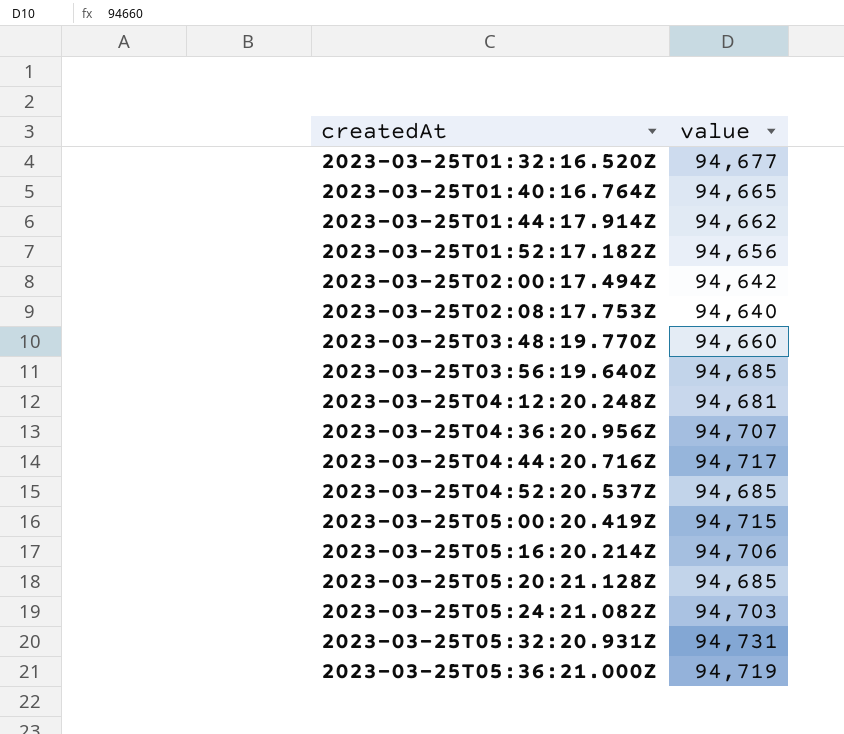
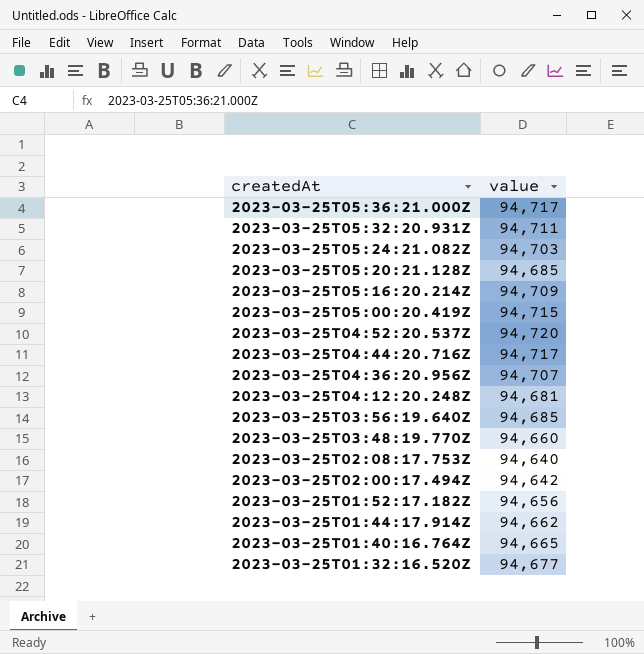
row order: createdAt ascending -> createdAt descending
2023-03-25T05:36:21.000Z | value: 94,719 -> 94,717
2023-03-25T05:32:20.931Z | value: 94,731 -> 94,711
2023-03-25T05:16:20.214Z | value: 94,706 -> 94,709
2023-03-25T04:52:20.537Z | value: 94,685 -> 94,720

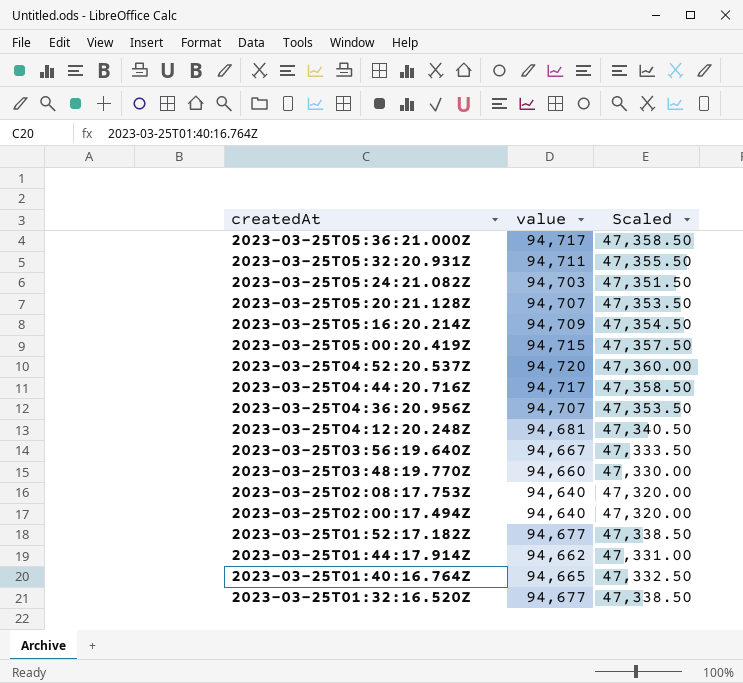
column Scaled | formula: none -> [value] * 0.5
2023-03-25T05:20:21.128Z | value: 94,685 -> 94,707
2023-03-25T03:56:19.640Z | value: 94,685 -> 94,667
2023-03-25T02:00:17.494Z | value: 94,642 -> 94,640
2023-03-25T01:52:17.182Z | value: 94,656 -> 94,677

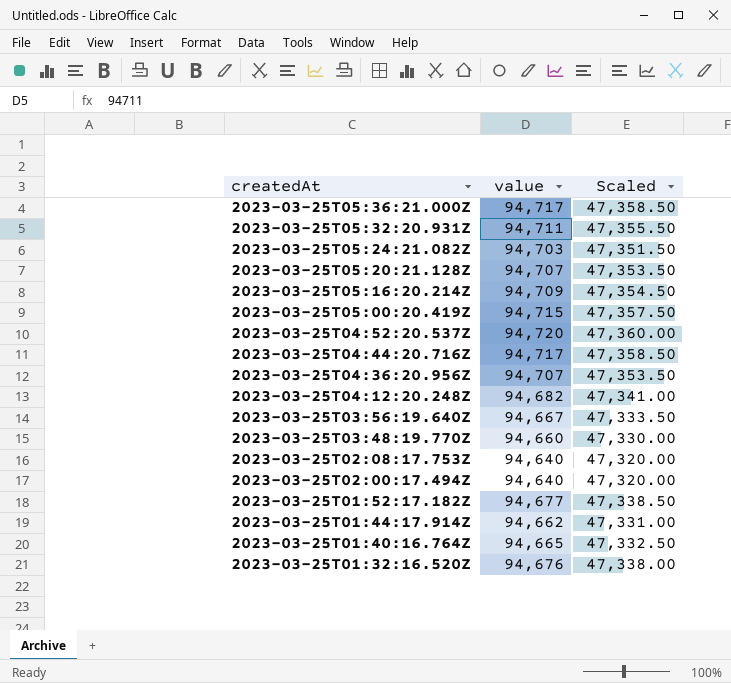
2023-03-25T04:12:20.248Z | value: 94,681 -> 94,682
2023-03-25T04:12:20.248Z | Scaled: 47,340.50 -> 47,341.00
2023-03-25T01:32:16.520Z | value: 94,677 -> 94,676
2023-03-25T01:32:16.520Z | Scaled: 47,338.50 -> 47,338.00

